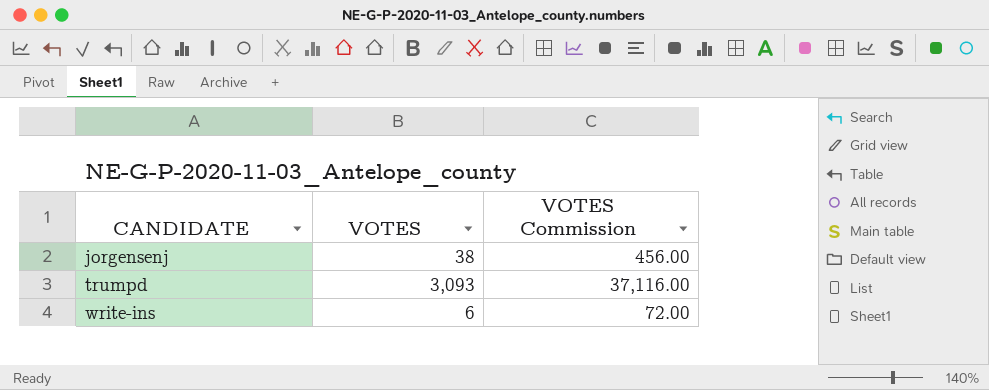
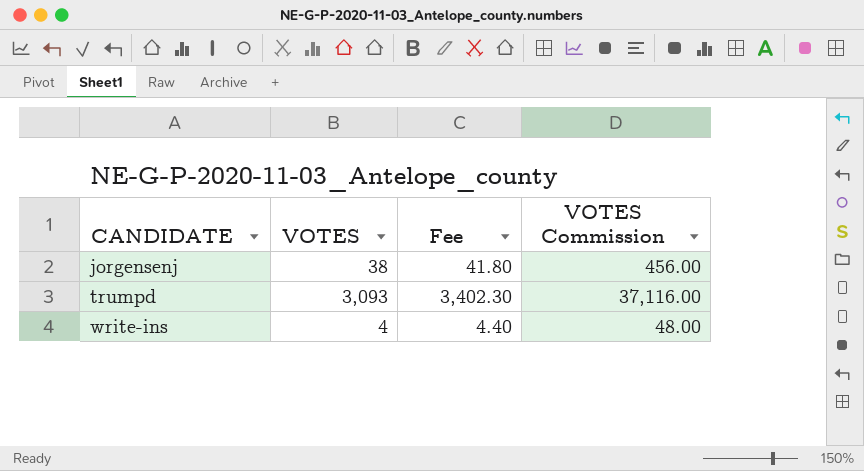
column Fee | formula: none -> [VOTES] * 1.1
write-ins | VOTES: 6 -> 4
write-ins | VOTES Commission: 72.00 -> 48.00

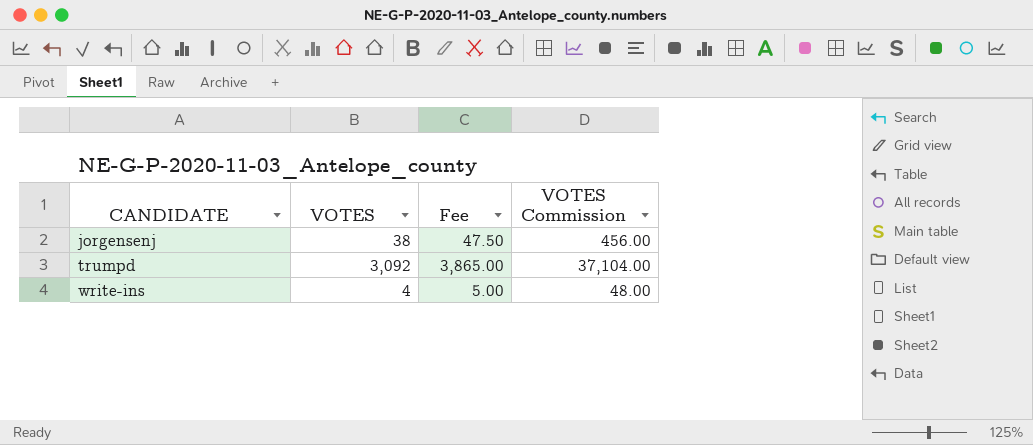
column Fee | formula: [VOTES] * 1.1 -> [VOTES] * 1.25
trumpd | VOTES: 3,093 -> 3,092
trumpd | VOTES Commission: 37,116.00 -> 37,104.00

